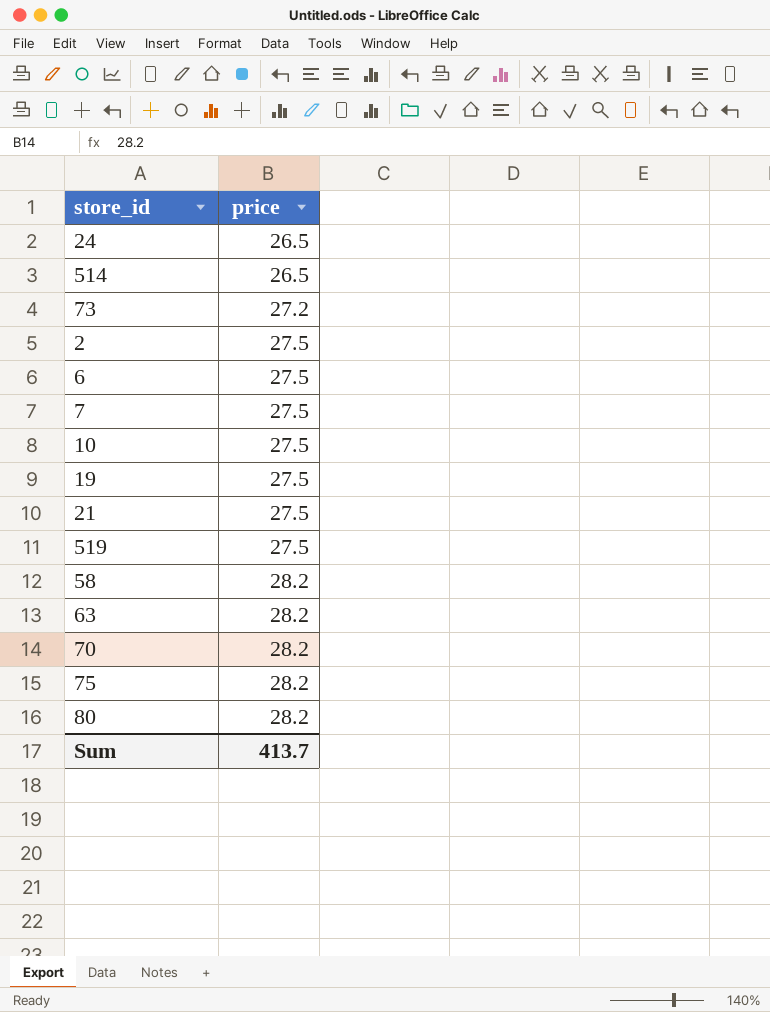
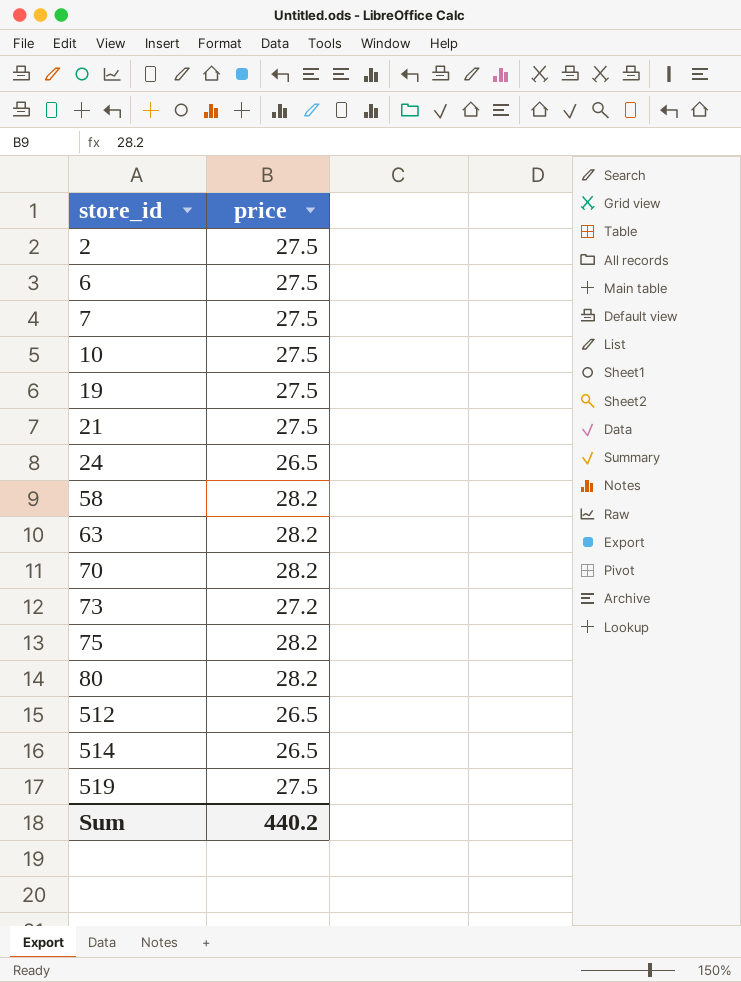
row order: price ascending -> store_id ascending
row 512: none -> 26.5
Sum | price: 413.7 -> 440.2

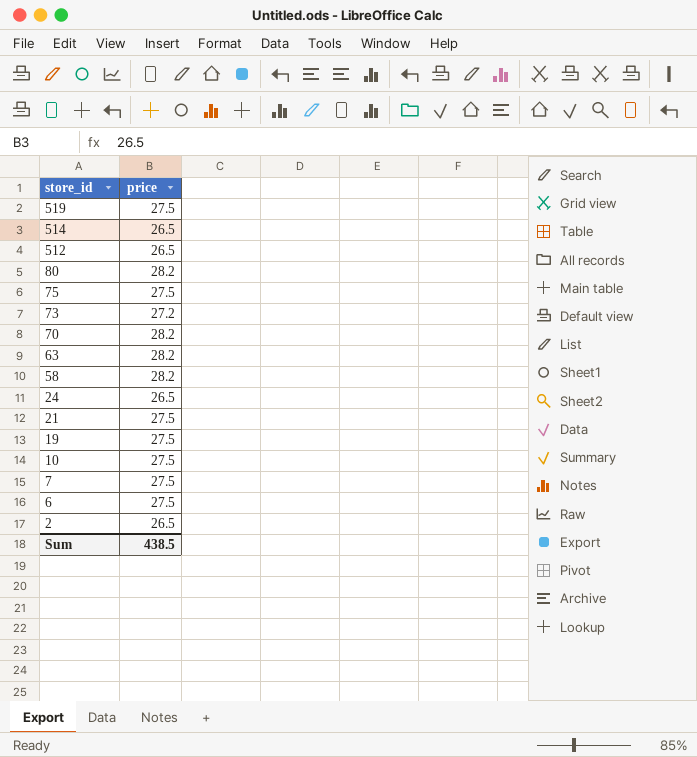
row order: store_id ascending -> store_id descending
75 | price: 28.2 -> 27.5
2 | price: 27.5 -> 26.5
Sum | price: 440.2 -> 438.5

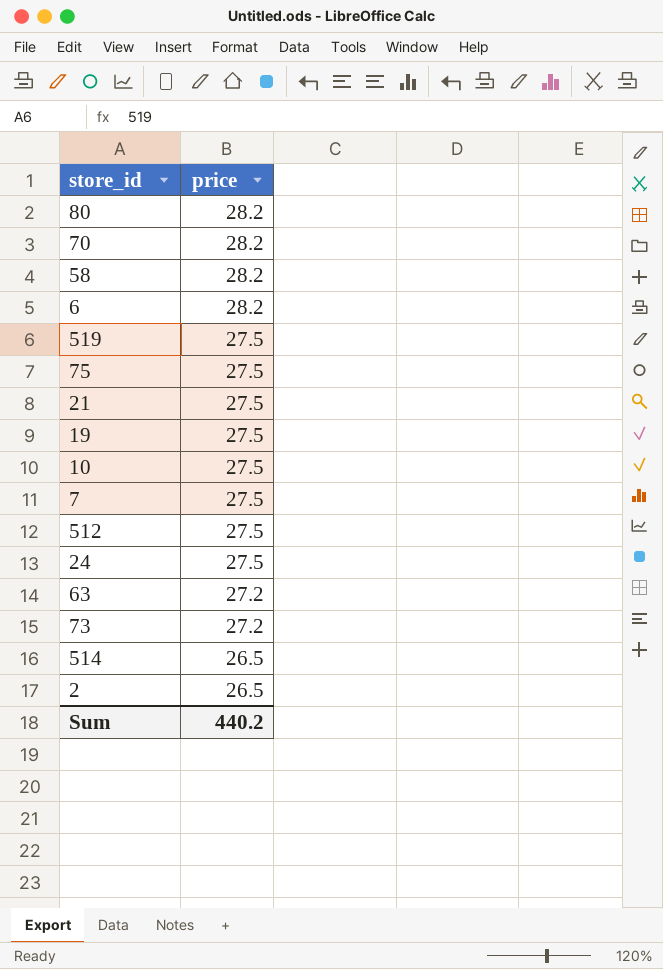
row order: store_id descending -> price descending
6 | price: 27.5 -> 28.2
512 | price: 26.5 -> 27.5
24 | price: 26.5 -> 27.5
63 | price: 28.2 -> 27.2
Sum | price: 438.5 -> 440.2

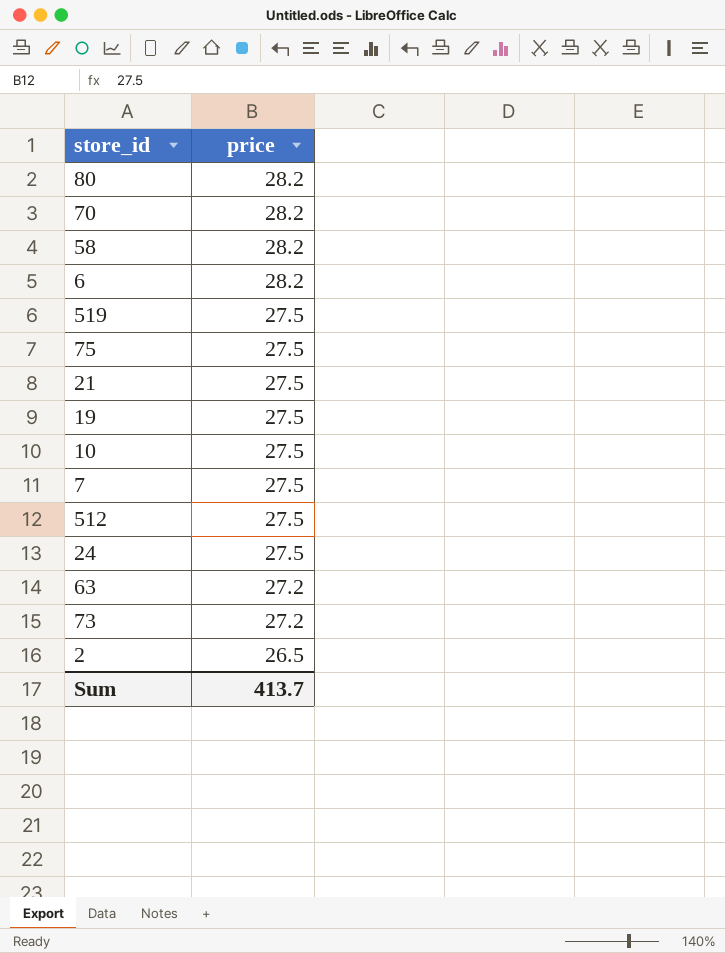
row 514: 26.5 -> none
Sum | price: 440.2 -> 413.7

